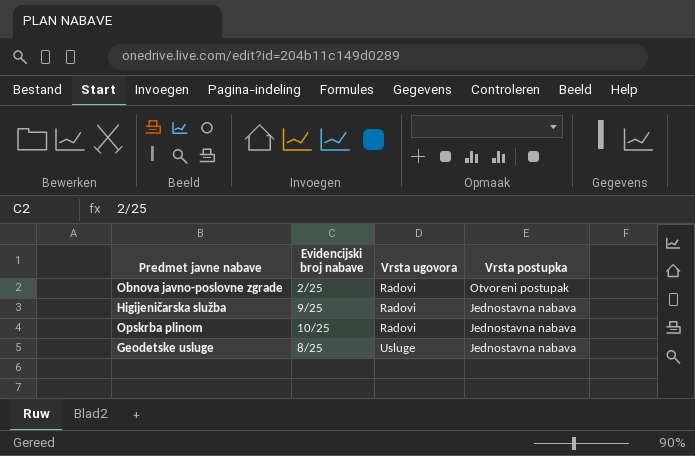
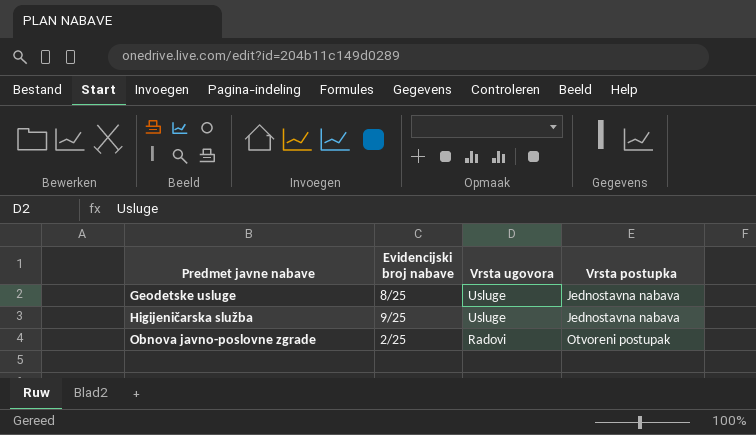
row order: Vrsta ugovora ascending -> Predmet javne nabave ascending
row Opskrba plinom: 10/25 | Radovi | Jednostavna nabava -> none
Higijeničarska služba | Vrsta ugovora: Radovi -> Usluge

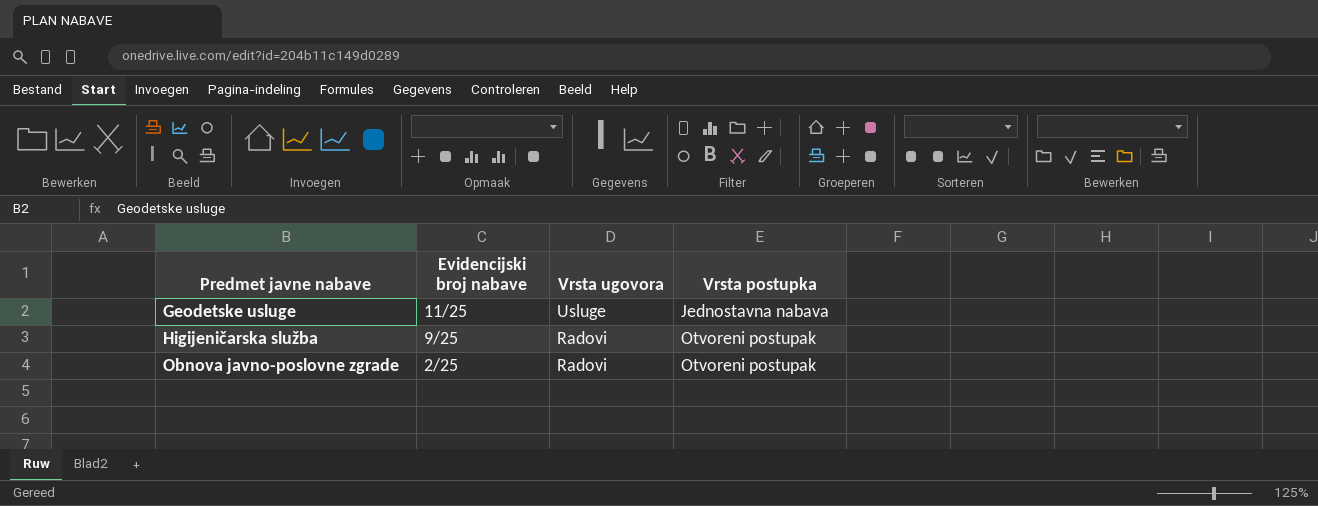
Geodetske usluge | Evidencijski broj nabave: 8/25 -> 11/25
Higijeničarska služba | Vrsta ugovora: Usluge -> Radovi
Higijeničarska služba | Vrsta postupka: Jednostavna nabava -> Otvoreni postupak

